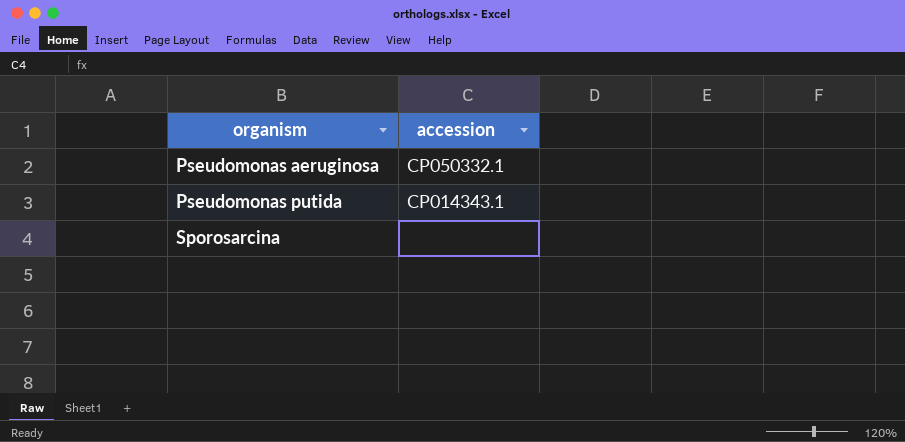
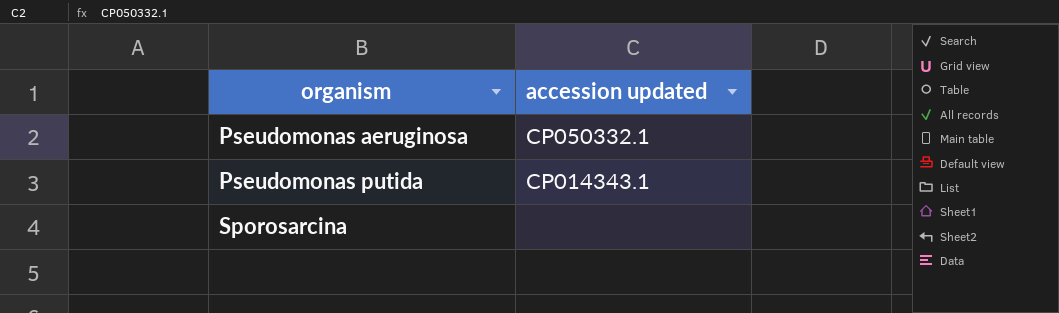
column name: accession -> accession updated

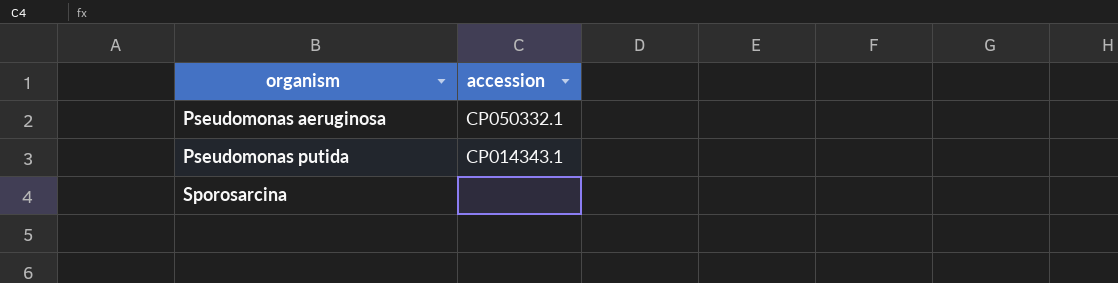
column name: accession updated -> accession

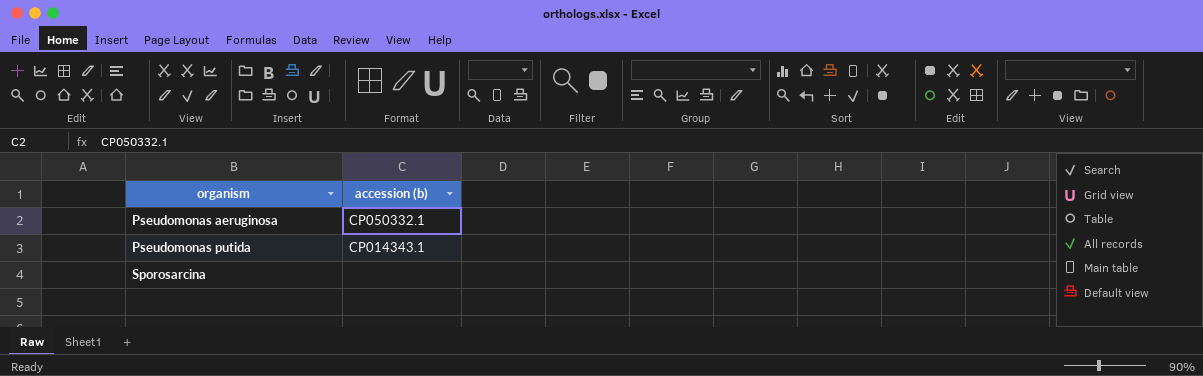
column name: accession -> accession (b)

